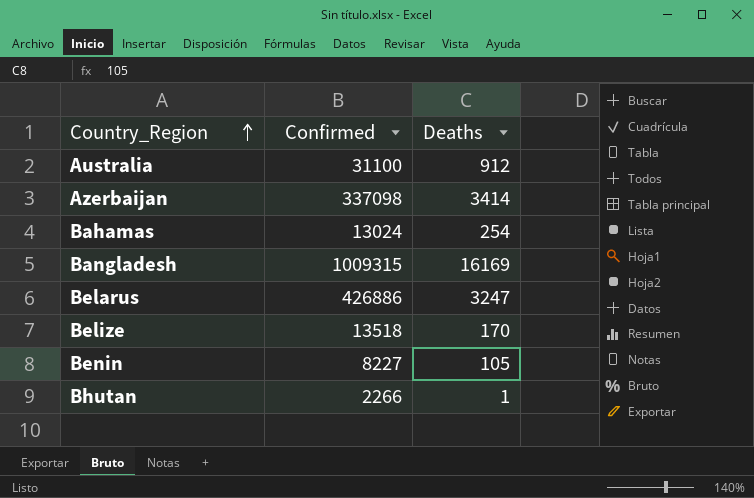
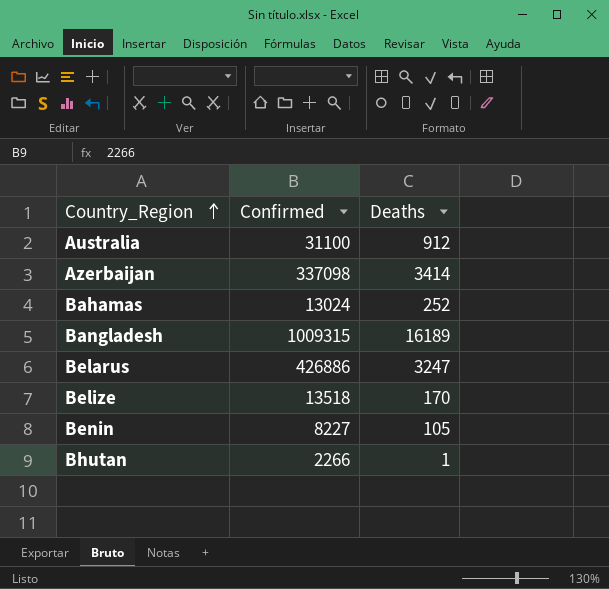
Bahamas | Deaths: 254 -> 252
Bangladesh | Deaths: 16169 -> 16189

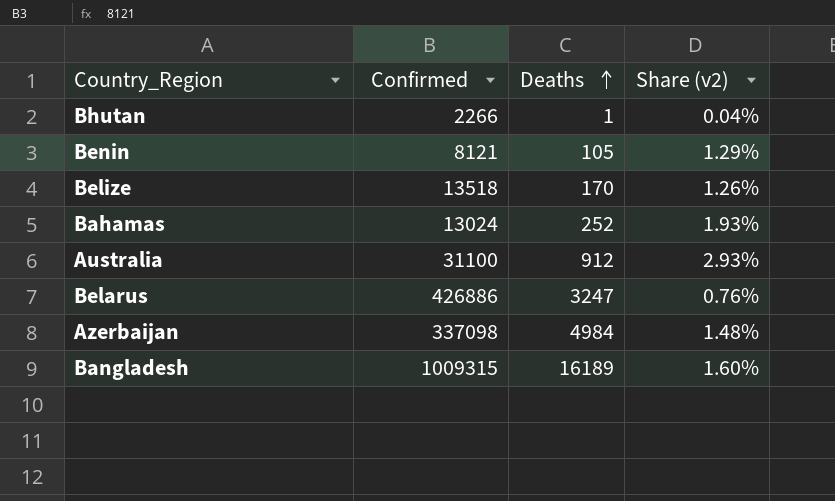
row order: Country_Region ascending -> Deaths ascending
column Share (v2) | formula: none -> [Deaths] / [Confirmed]
Benin | Confirmed: 8227 -> 8121
Azerbaijan | Deaths: 3414 -> 4984

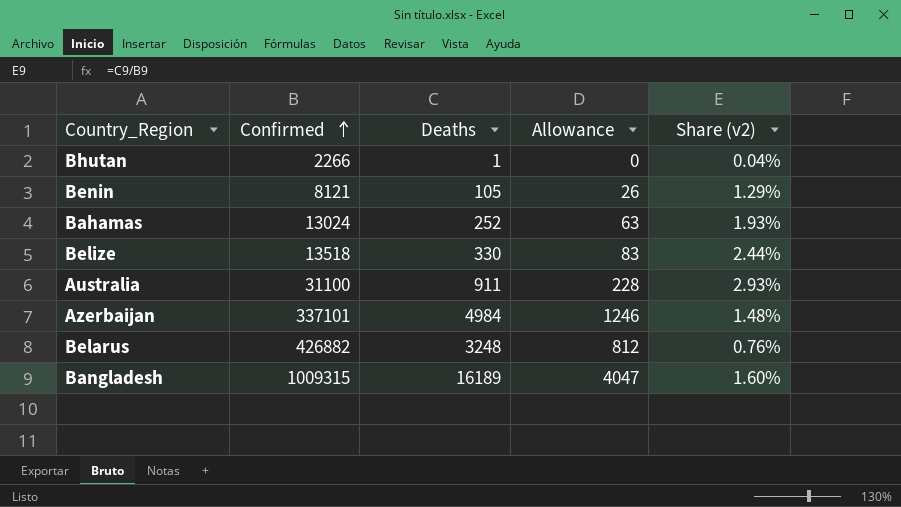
row order: Deaths ascending -> Confirmed ascending
column Allowance | formula: none -> [Deaths] * 0.25
Belize | Deaths: 170 -> 330
Belize | Share (v2): 1.26% -> 2.44%
Australia | Deaths: 912 -> 911
Azerbaijan | Confirmed: 337098 -> 337101
Belarus | Confirmed: 426886 -> 426882
Belarus | Deaths: 3247 -> 3248

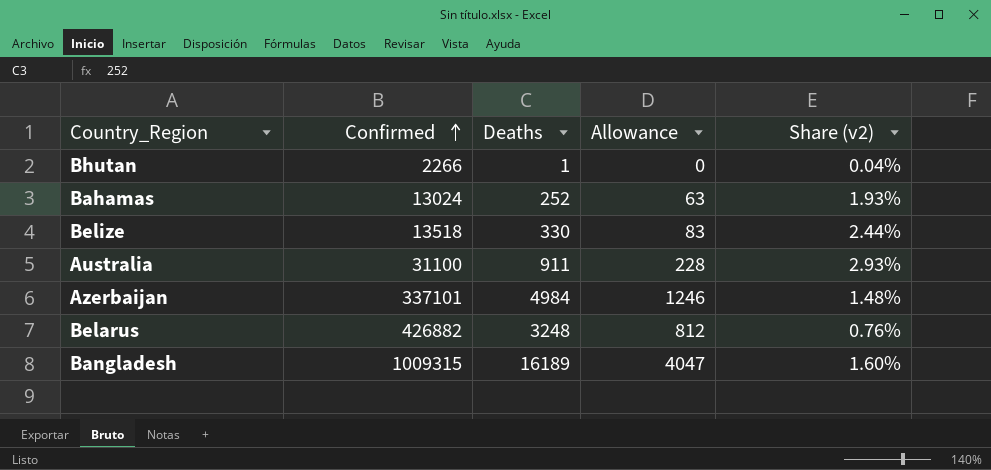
row Benin: 8121 | 105 | 26 | 1.29% -> none

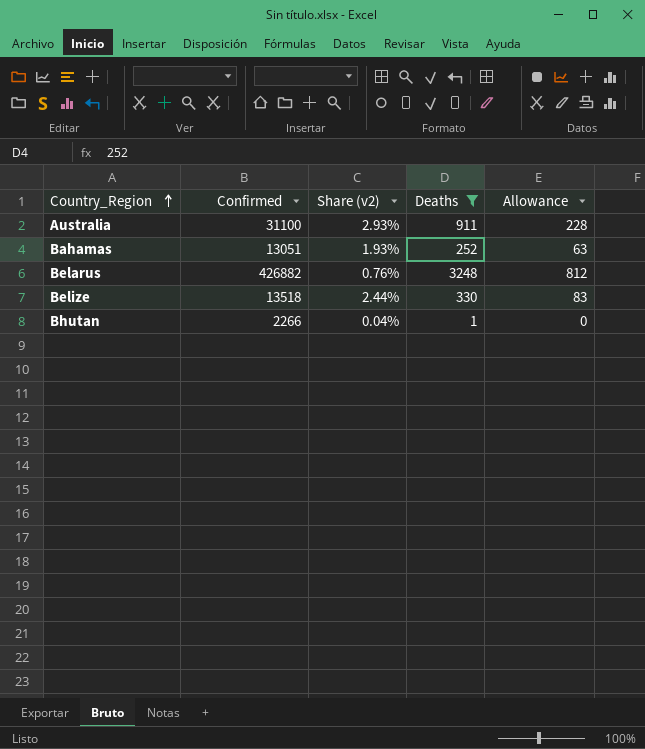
filter: none -> Deaths <= 3248
row order: Confirmed ascending -> Country_Region ascending
column Share (v2) | position: 5 -> 3
Bahamas | Confirmed: 13024 -> 13051

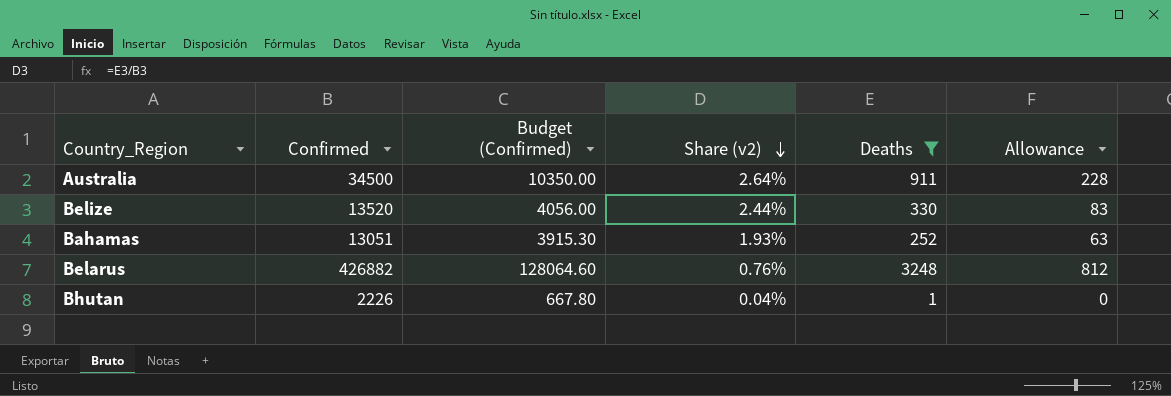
row order: Country_Region ascending -> Share (v2) descending
column Budget (Confirmed) | formula: none -> [Confirmed] * 0.3
Australia | Confirmed: 31100 -> 34500
Australia | Share (v2): 2.93% -> 2.64%
Belize | Confirmed: 13518 -> 13520
Bhutan | Confirmed: 2266 -> 2226

